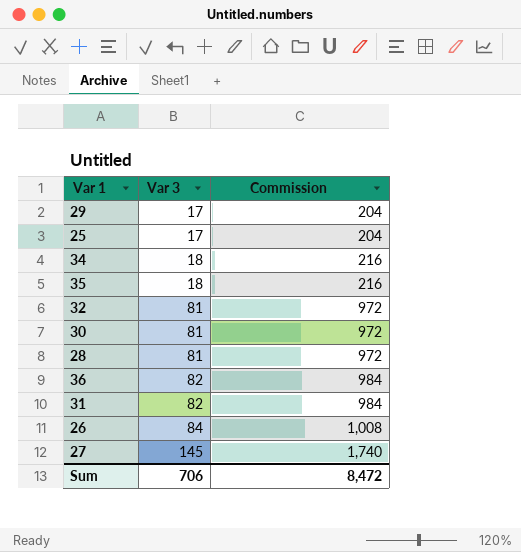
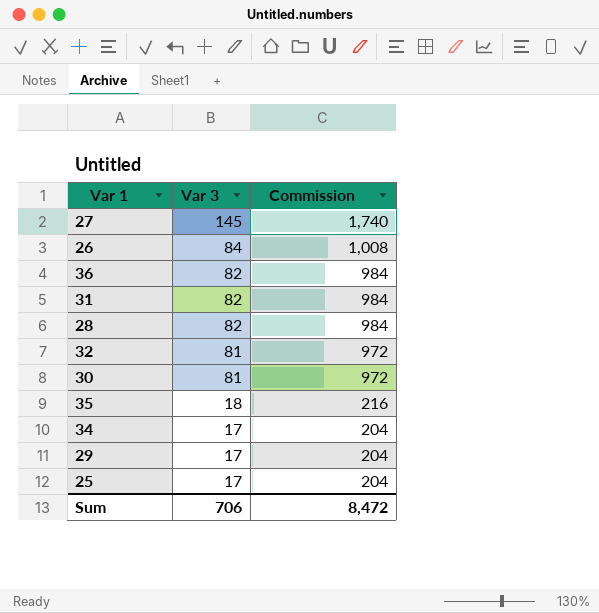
row order: Var 3 ascending -> Var 3 descending
28 | Var 3: 81 -> 82
28 | Commission: 972 -> 984
34 | Var 3: 18 -> 17
34 | Commission: 216 -> 204

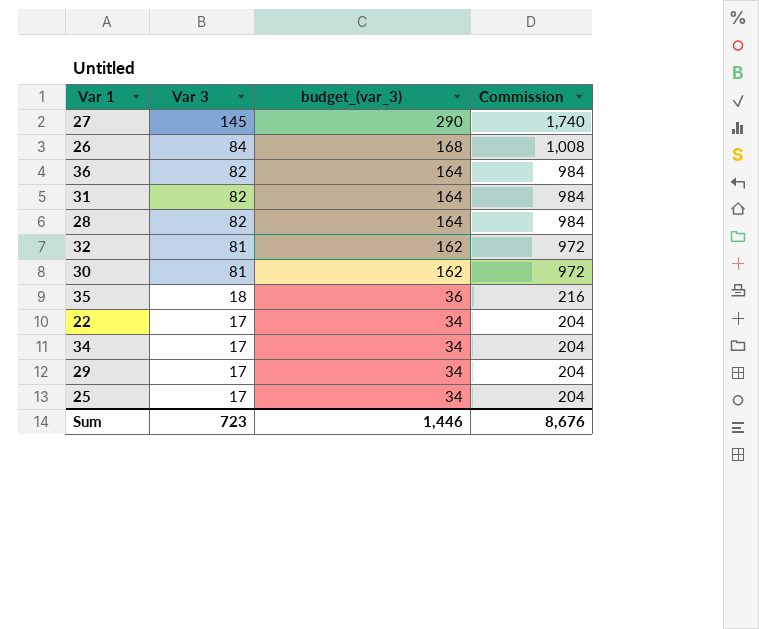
column budget_(var_3) | formula: none -> [Var 3] * 2
row 22: none -> 17 | 34 | 204
Sum | Var 3: 706 -> 723
Sum | Commission: 8,472 -> 8,676

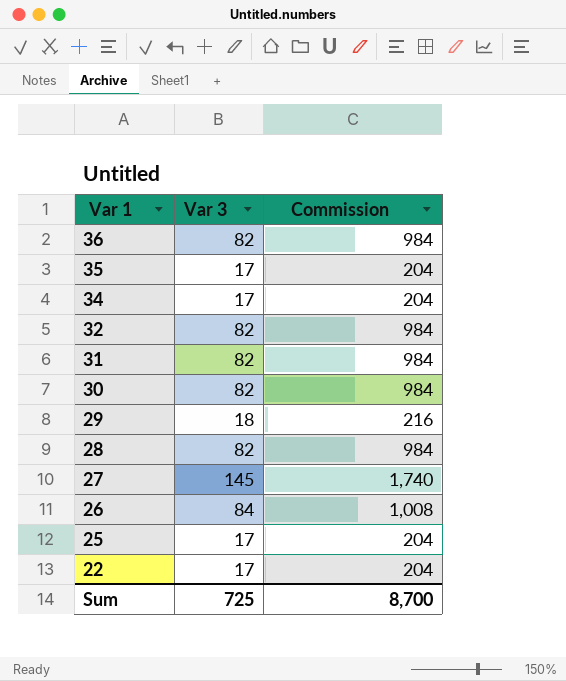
row order: Var 3 descending -> Var 1 descending
column budget_(var_3) | formula: [Var 3] * 2 -> none
35 | Var 3: 18 -> 17
35 | Commission: 216 -> 204
32 | Var 3: 81 -> 82
32 | Commission: 972 -> 984
30 | Var 3: 81 -> 82
30 | Commission: 972 -> 984
29 | Var 3: 17 -> 18
29 | Commission: 204 -> 216
Sum | Var 3: 723 -> 725
Sum | Commission: 8,676 -> 8,700

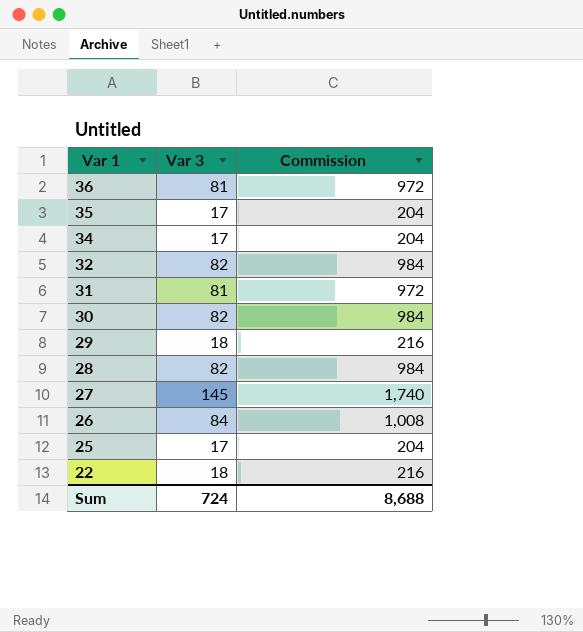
36 | Var 3: 82 -> 81
36 | Commission: 984 -> 972
31 | Var 3: 82 -> 81
31 | Commission: 984 -> 972
22 | Var 3: 17 -> 18
22 | Commission: 204 -> 216
Sum | Var 3: 725 -> 724
Sum | Commission: 8,700 -> 8,688

